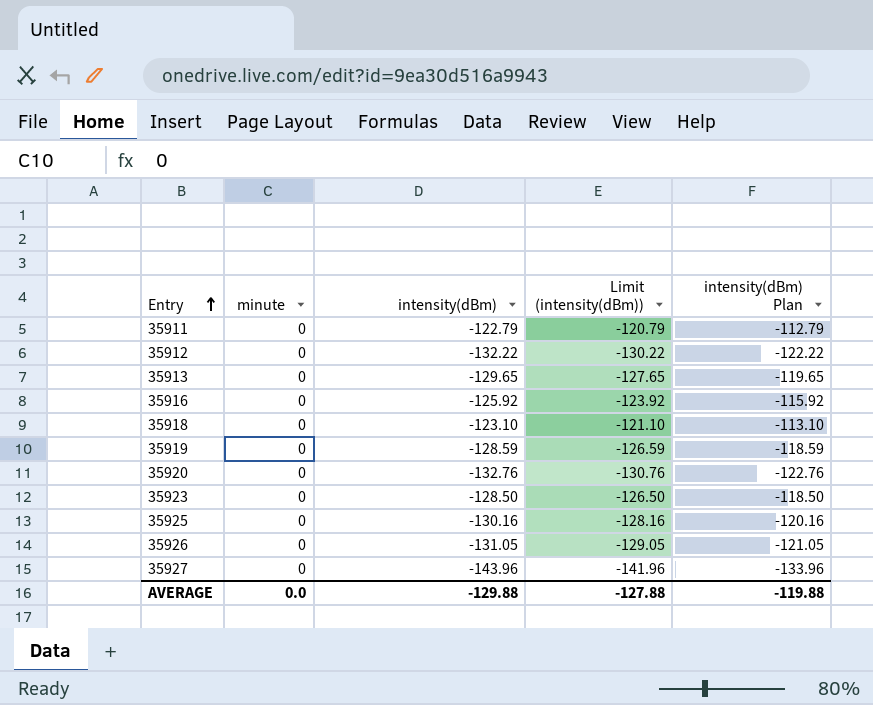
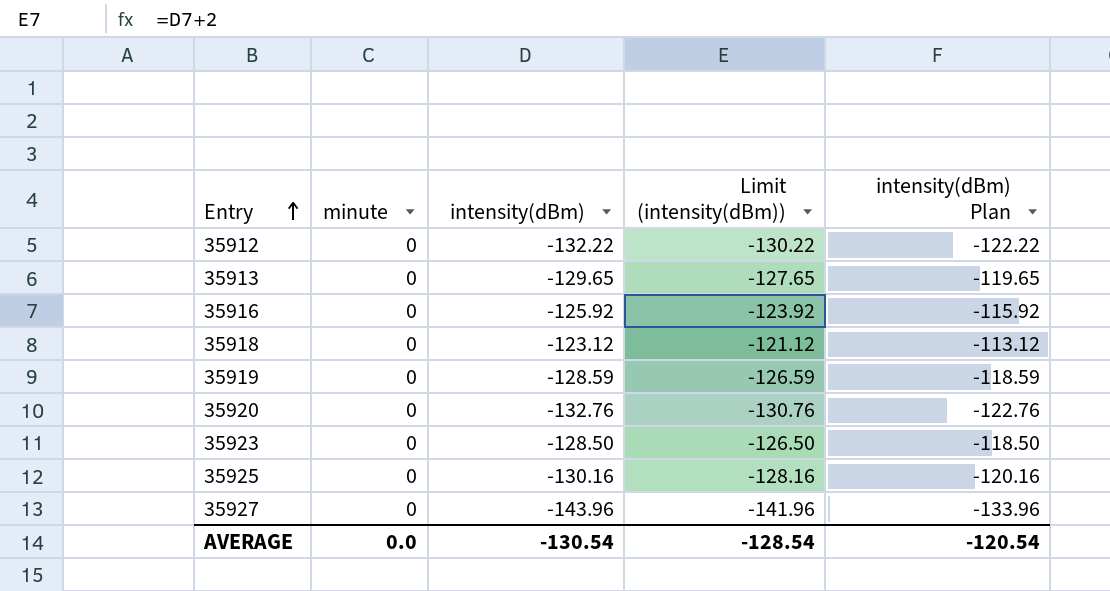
row 35911: 0 | -122.79 | -120.79 | -112.79 -> none
row 35926: 0 | -131.05 | -129.05 | -121.05 -> none
35918 | intensity(dBm): -123.10 -> -123.12
35918 | Limit (intensity(dBm)): -121.10 -> -121.12
35918 | intensity(dBm) Plan: -113.10 -> -113.12
AVERAGE | intensity(dBm): -129.88 -> -130.54
AVERAGE | Limit (intensity(dBm)): -127.88 -> -128.54
AVERAGE | intensity(dBm) Plan: -119.88 -> -120.54

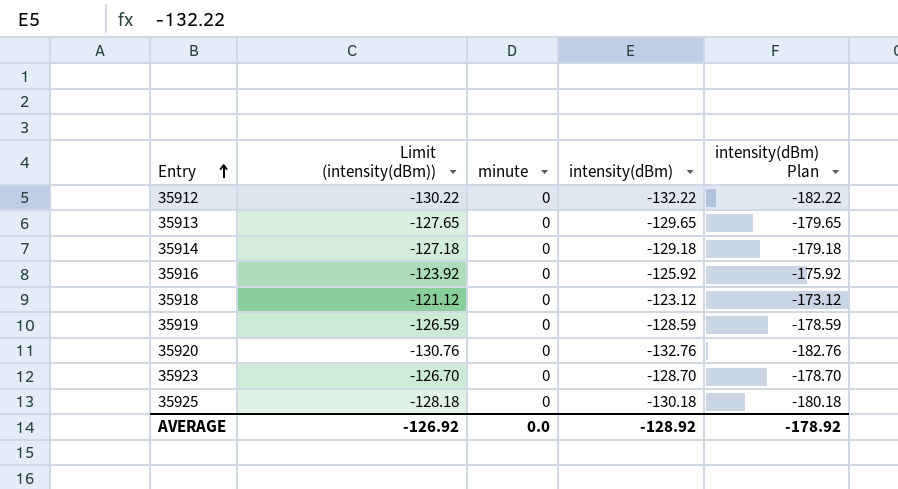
column Limit (intensity(dBm)) | position: 4 -> 2
column intensity(dBm) Plan | formula: [intensity(dBm)] + 10 -> [intensity(dBm)] - 50
row 35927: 0 | -143.96 | -141.96 | -133.96 -> none
row 35914: none -> -127.18 | 0 | -129.18 | -179.18
35923 | Limit (intensity(dBm)): -126.50 -> -126.70
35923 | intensity(dBm): -128.50 -> -128.70
35925 | Limit (intensity(dBm)): -128.16 -> -128.18
35925 | intensity(dBm): -130.16 -> -130.18
AVERAGE | Limit (intensity(dBm)): -128.54 -> -126.92
AVERAGE | intensity(dBm): -130.54 -> -128.92
AVERAGE | intensity(dBm) Plan: -120.54 -> -178.92

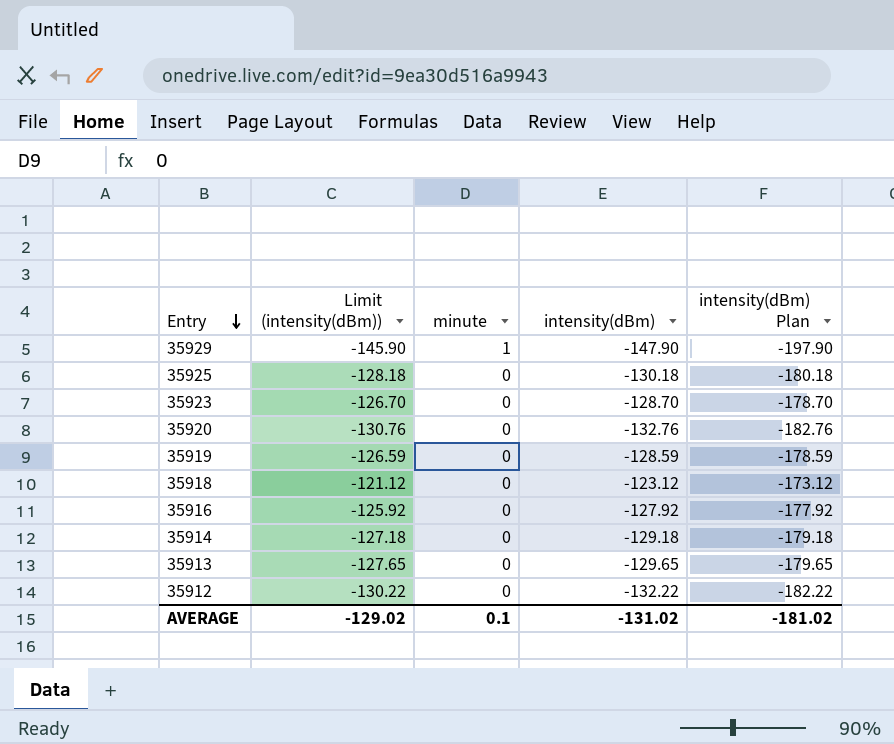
row order: Entry ascending -> Entry descending
row 35929: none -> -145.90 | 1 | -147.90 | -197.90
35916 | Limit (intensity(dBm)): -123.92 -> -125.92
35916 | intensity(dBm): -125.92 -> -127.92
35916 | intensity(dBm) Plan: -175.92 -> -177.92
AVERAGE | Limit (intensity(dBm)): -126.92 -> -129.02
AVERAGE | minute: 0.0 -> 0.1
AVERAGE | intensity(dBm): -128.92 -> -131.02
AVERAGE | intensity(dBm) Plan: -178.92 -> -181.02

